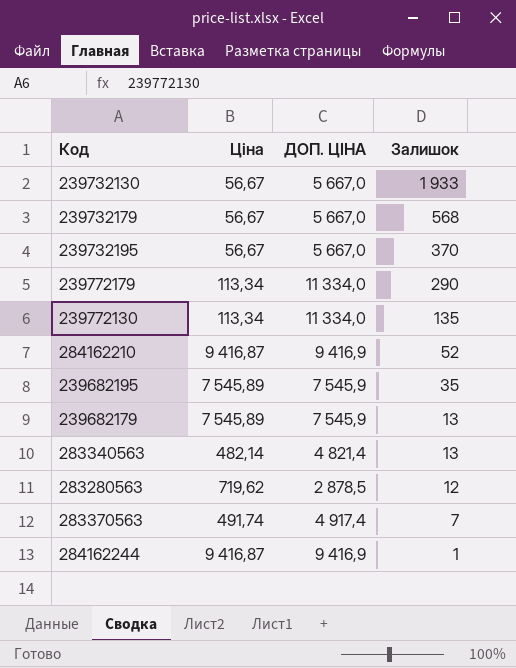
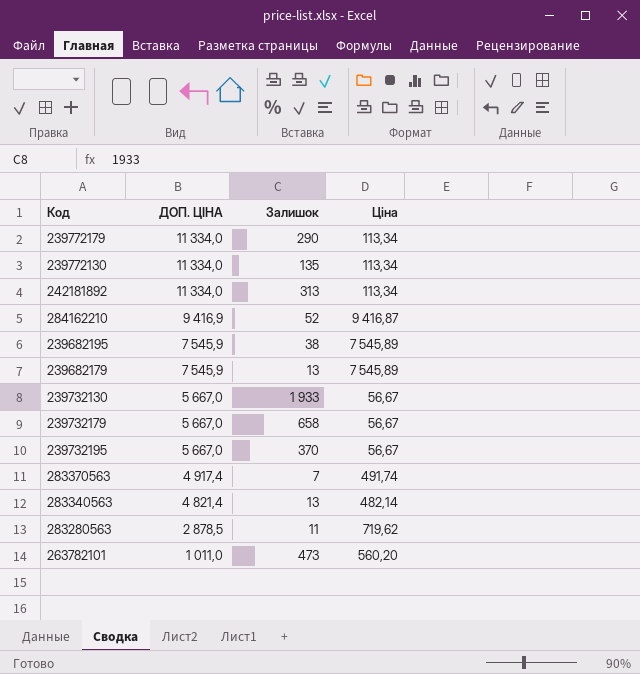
row order: Залишок descending -> ДОП. ЦІНА descending
column Ціна | position: 2 -> 4
row 284162244: 9 416,87 | 9 416,9 | 1 -> none
row 242181892: none -> 11 334,0 | 313 | 113,34
239682195 | Залишок: 35 -> 38
239732179 | Залишок: 568 -> 658
283280563 | Залишок: 12 -> 11
row 263782101: none -> 1 011,0 | 473 | 560,20

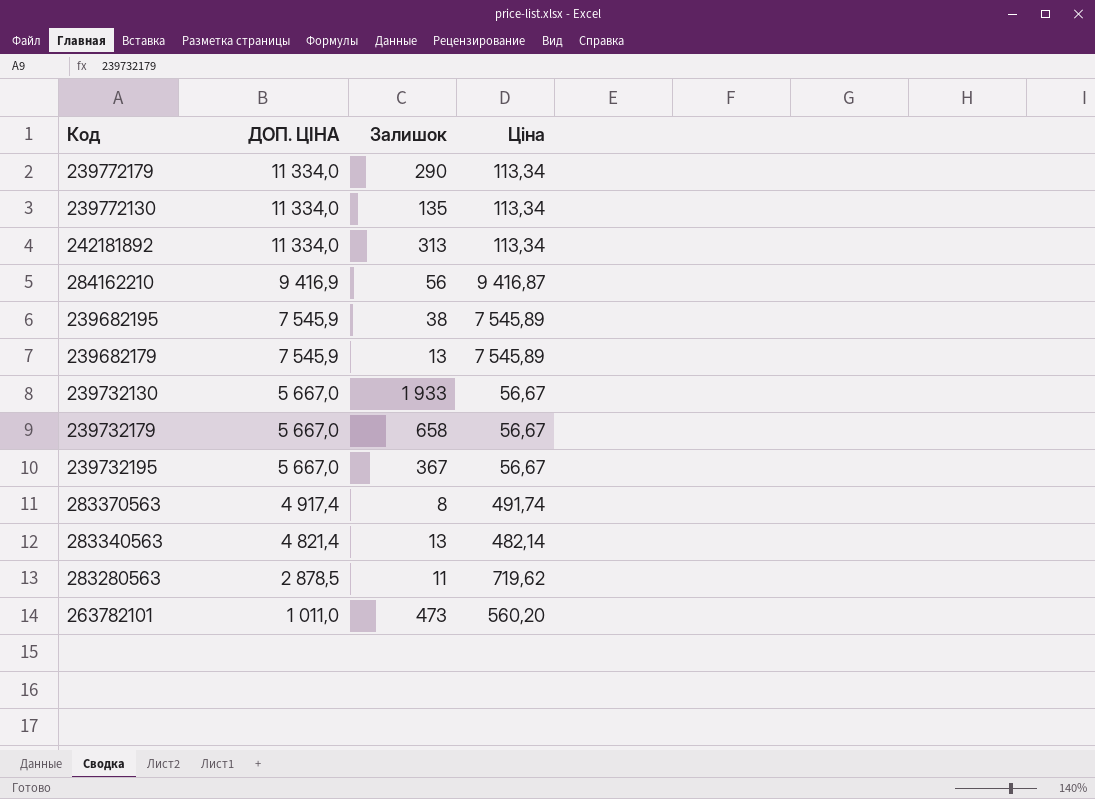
284162210 | Залишок: 52 -> 56
239732195 | Залишок: 370 -> 367
283370563 | Залишок: 7 -> 8

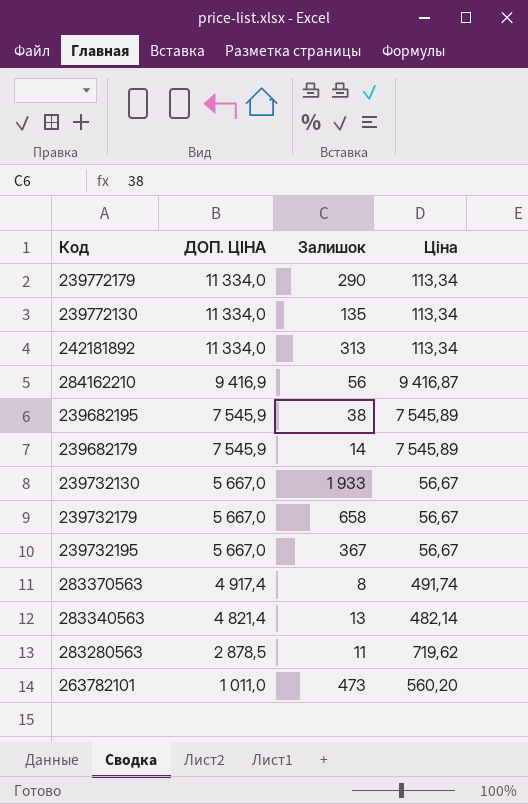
239682179 | Залишок: 13 -> 14

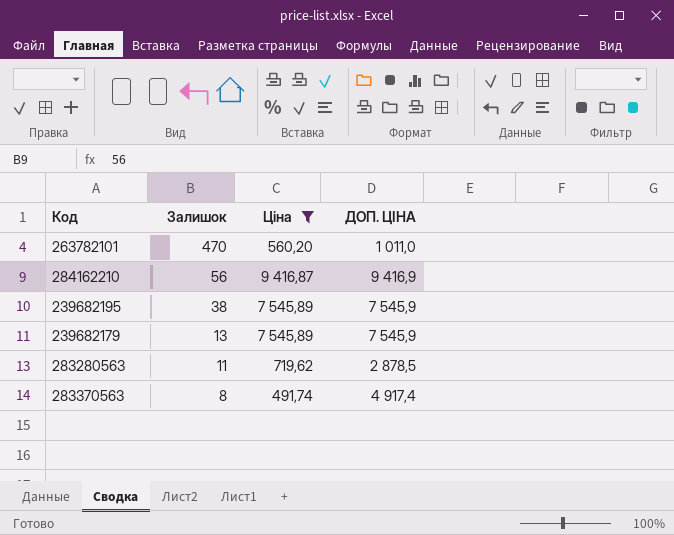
filter: none -> Ціна >= 491,74
row order: ДОП. ЦІНА descending -> Залишок descending
column ДОП. ЦІНА | position: 2 -> 4
263782101 | Залишок: 473 -> 470
239682179 | Залишок: 14 -> 13

